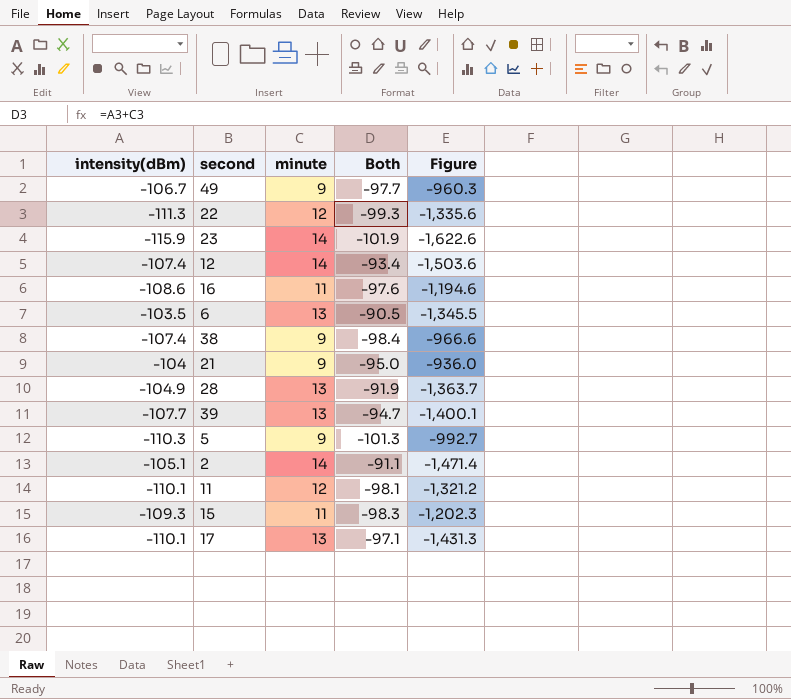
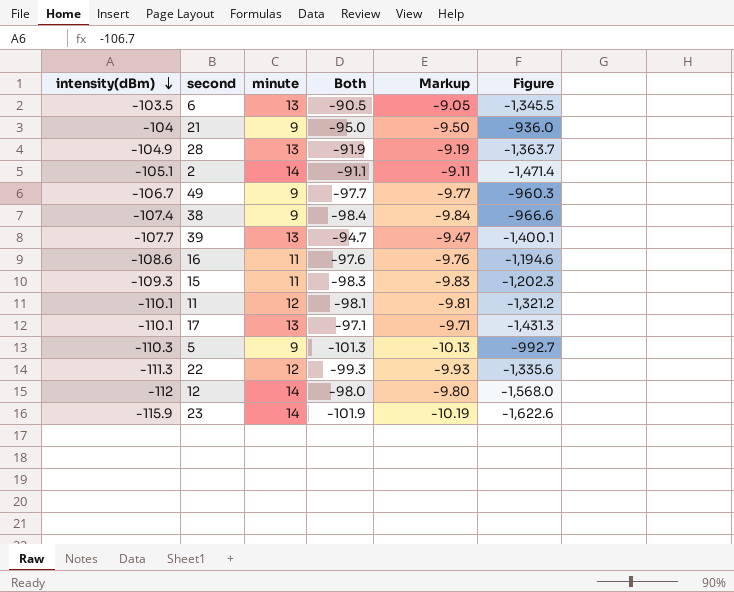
row order: none -> intensity(dBm) descending
column Markup | formula: none -> [Both] * 0.1
12 | intensity(dBm): -107.4 -> -112
12 | Both: -93.4 -> -98.0
12 | Figure: -1,503.6 -> -1,568.0

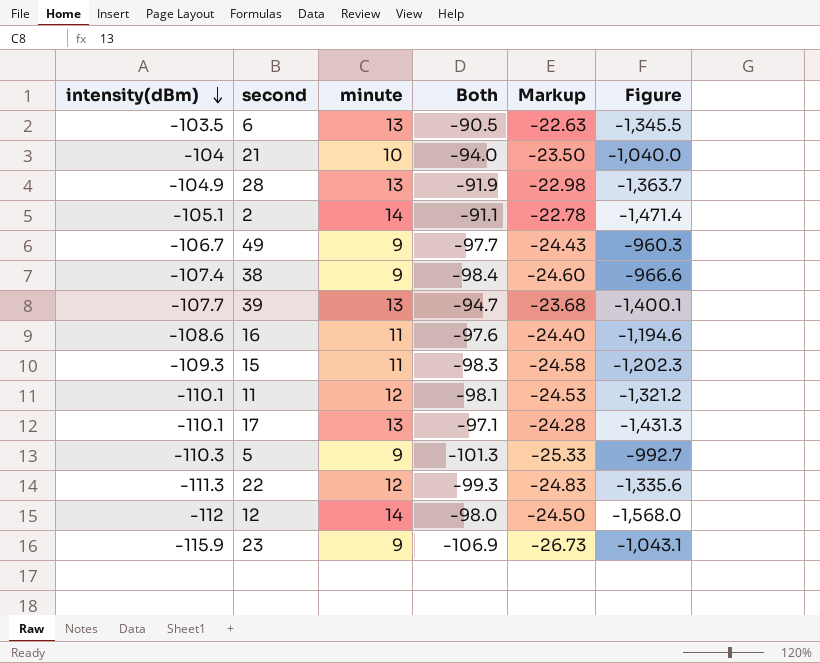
column Markup | formula: [Both] * 0.1 -> [Both] * 0.25
21 | minute: 9 -> 10
21 | Both: -95.0 -> -94.0
21 | Figure: -936.0 -> -1,040.0
23 | minute: 14 -> 9
23 | Both: -101.9 -> -106.9
23 | Figure: -1,622.6 -> -1,043.1

